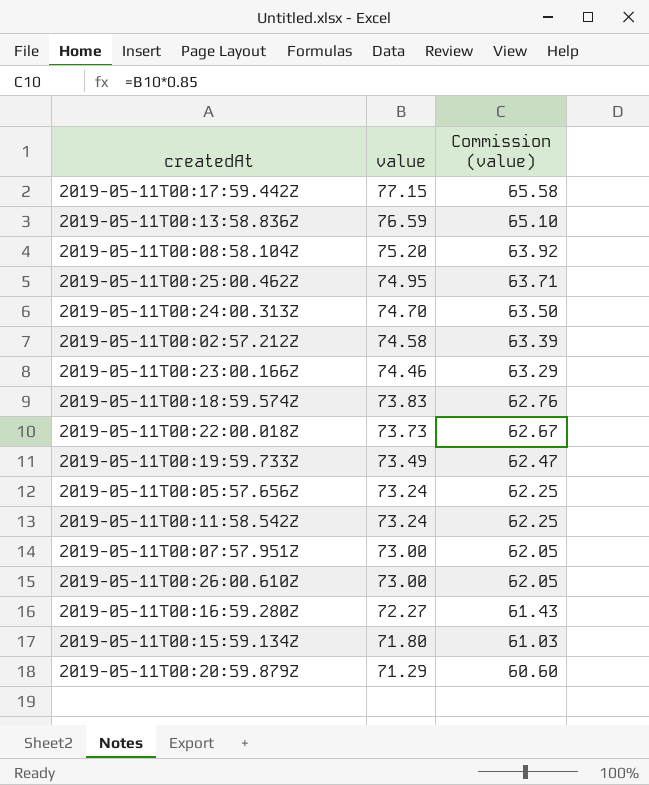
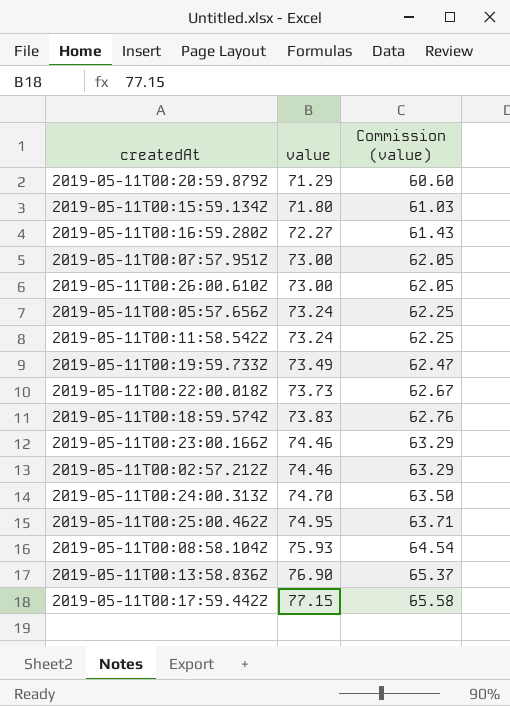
row order: value descending -> value ascending
2019-05-11T00:02:57.212Z | value: 74.58 -> 74.46
2019-05-11T00:02:57.212Z | Commission (value): 63.39 -> 63.29
2019-05-11T00:08:58.104Z | value: 75.20 -> 75.93
2019-05-11T00:08:58.104Z | Commission (value): 63.92 -> 64.54
2019-05-11T00:13:58.836Z | value: 76.59 -> 76.90
2019-05-11T00:13:58.836Z | Commission (value): 65.10 -> 65.37

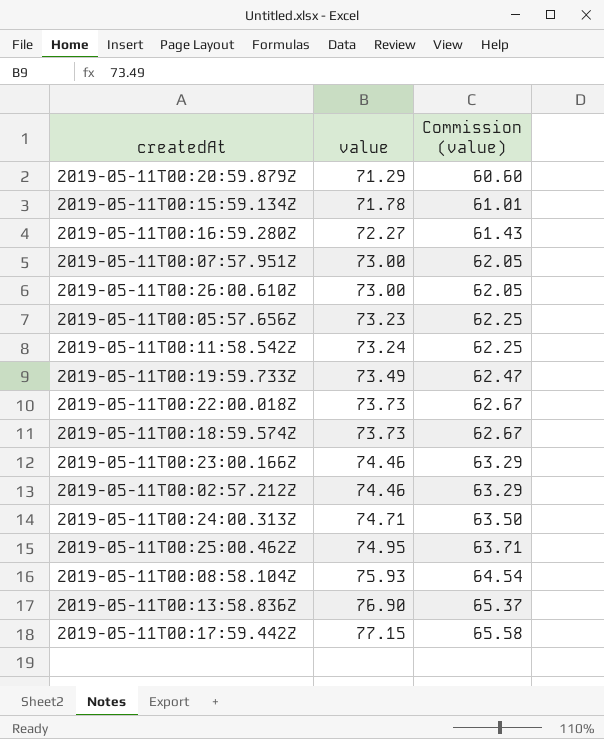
2019-05-11T00:15:59.134Z | value: 71.80 -> 71.78
2019-05-11T00:15:59.134Z | Commission (value): 61.03 -> 61.01
2019-05-11T00:05:57.656Z | value: 73.24 -> 73.23
2019-05-11T00:18:59.574Z | value: 73.83 -> 73.73
2019-05-11T00:18:59.574Z | Commission (value): 62.76 -> 62.67
2019-05-11T00:24:00.313Z | value: 74.70 -> 74.71

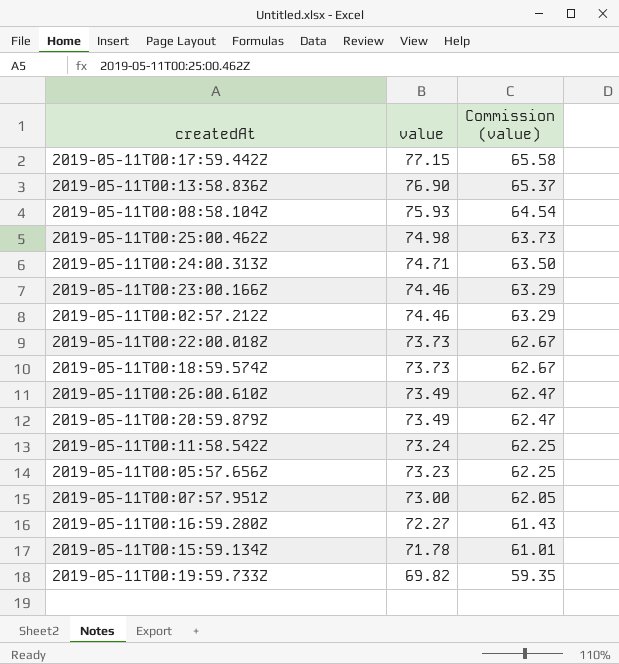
row order: value ascending -> value descending
2019-05-11T00:25:00.462Z | value: 74.95 -> 74.98
2019-05-11T00:25:00.462Z | Commission (value): 63.71 -> 63.73
2019-05-11T00:26:00.610Z | value: 73.00 -> 73.49
2019-05-11T00:26:00.610Z | Commission (value): 62.05 -> 62.47
2019-05-11T00:20:59.879Z | value: 71.29 -> 73.49
2019-05-11T00:20:59.879Z | Commission (value): 60.60 -> 62.47
2019-05-11T00:19:59.733Z | value: 73.49 -> 69.82
2019-05-11T00:19:59.733Z | Commission (value): 62.47 -> 59.35

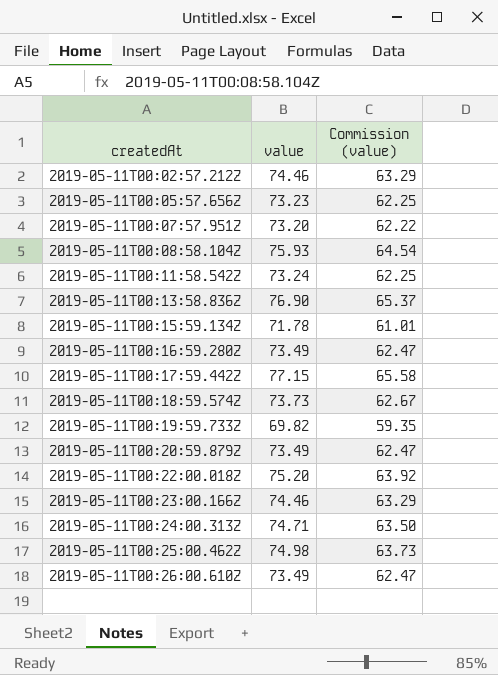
row order: value descending -> createdAt ascending
2019-05-11T00:07:57.951Z | value: 73.00 -> 73.20
2019-05-11T00:07:57.951Z | Commission (value): 62.05 -> 62.22
2019-05-11T00:16:59.280Z | value: 72.27 -> 73.49
2019-05-11T00:16:59.280Z | Commission (value): 61.43 -> 62.47
2019-05-11T00:22:00.018Z | value: 73.73 -> 75.20
2019-05-11T00:22:00.018Z | Commission (value): 62.67 -> 63.92

